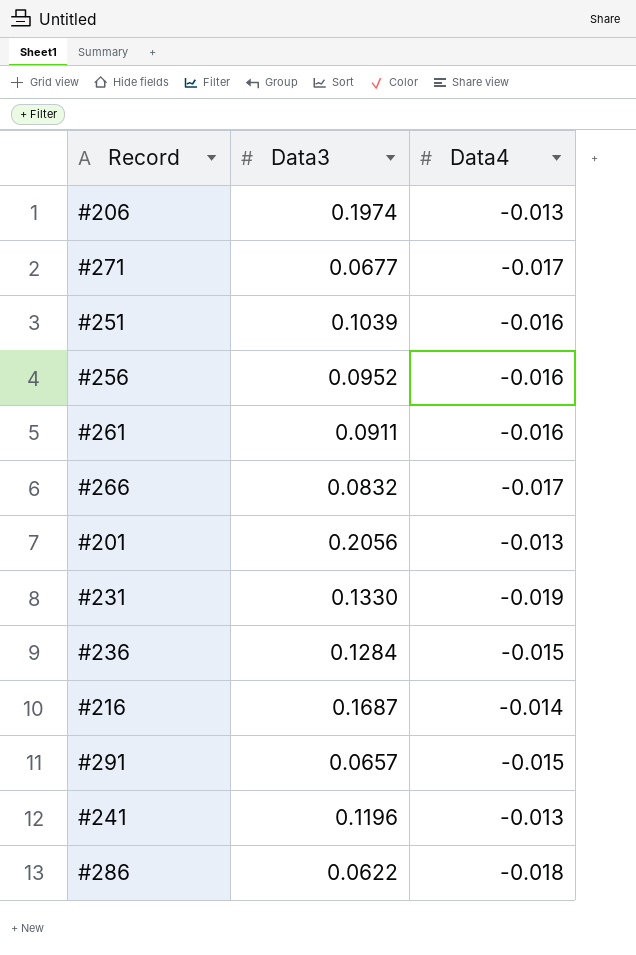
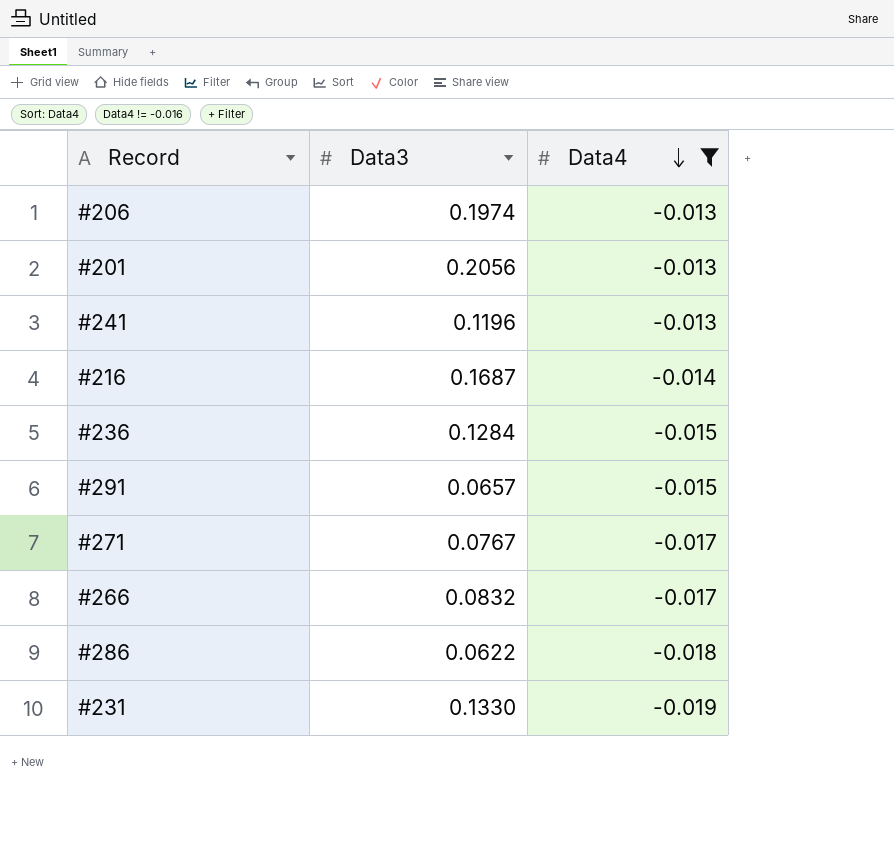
filter: none -> Data4 != -0.016
row order: none -> Data4 descending
#271 | Data3: 0.0677 -> 0.0767

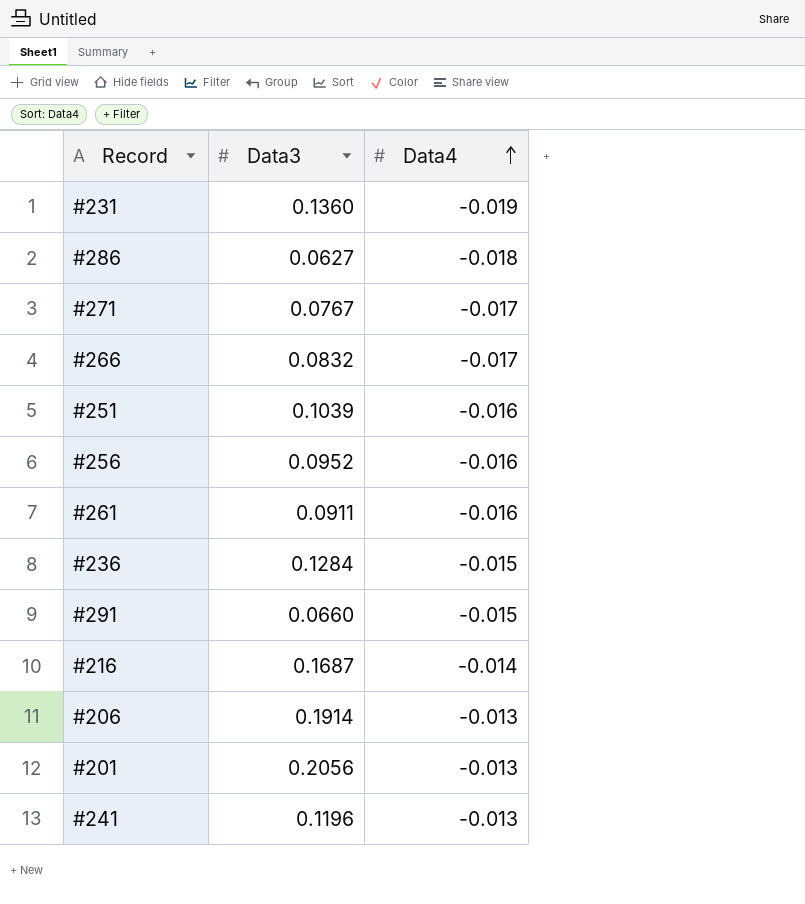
filter: Data4 != -0.016 -> none
row order: Data4 descending -> Data4 ascending
#231 | Data3: 0.1330 -> 0.1360
#286 | Data3: 0.0622 -> 0.0627
#291 | Data3: 0.0657 -> 0.0660
#206 | Data3: 0.1974 -> 0.1914

